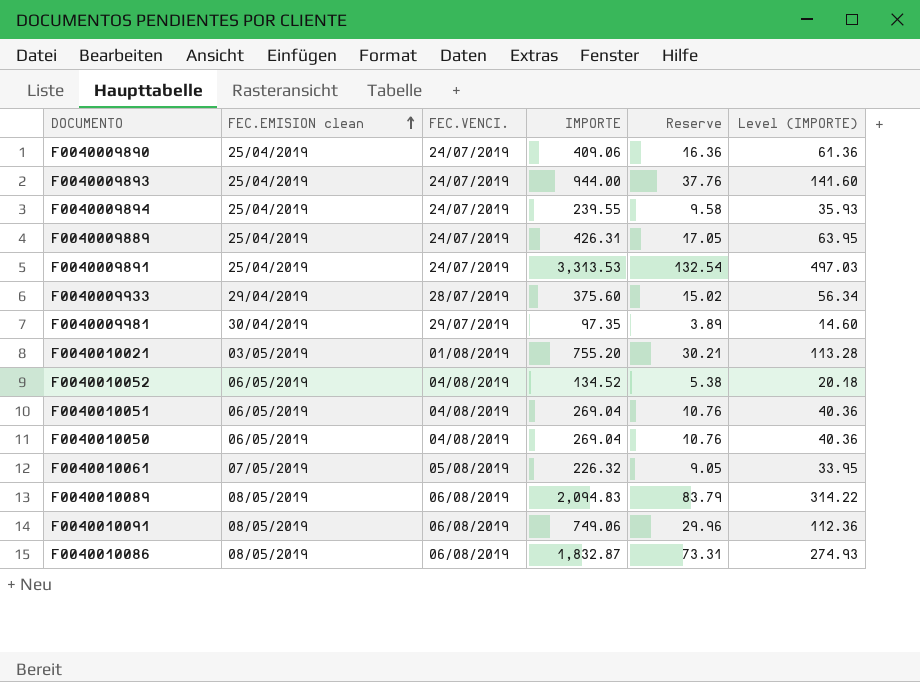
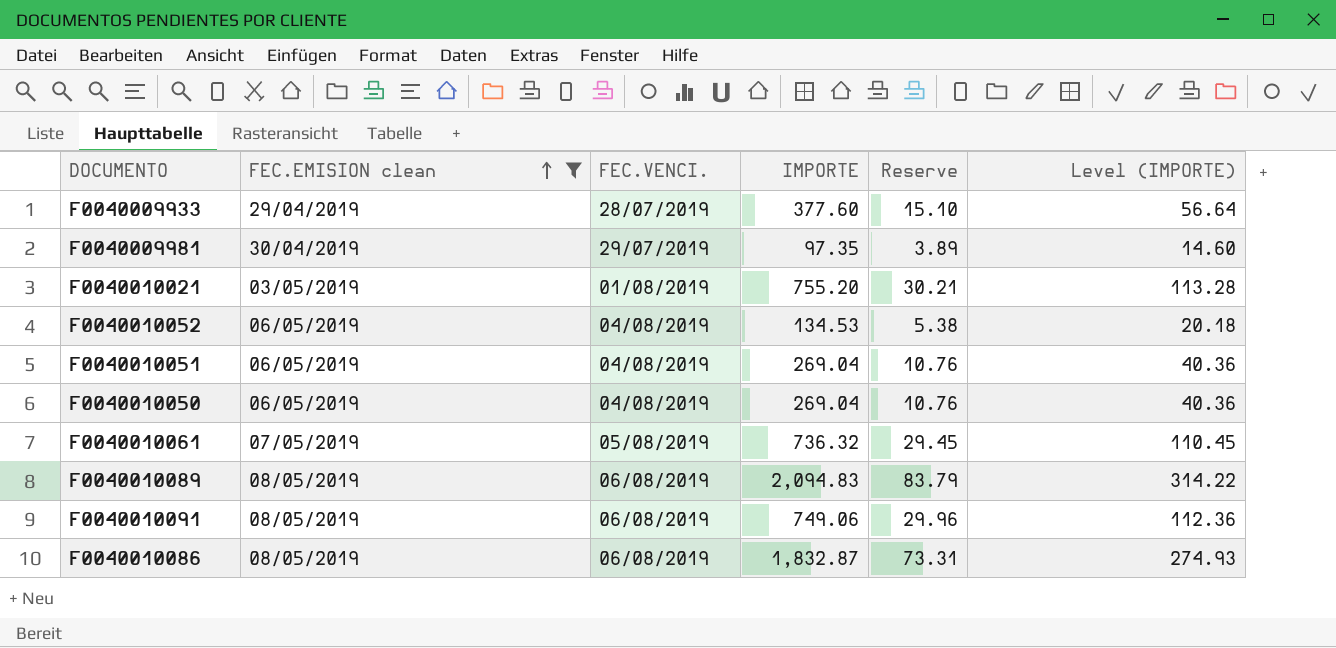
filter: none -> FEC.EMISION clean != 25/04/2019
F0040009933 | IMPORTE: 375.60 -> 377.60
F0040009933 | Reserve: 15.02 -> 15.10
F0040009933 | Level (IMPORTE): 56.34 -> 56.64
F0040010052 | IMPORTE: 134.52 -> 134.53
F0040010061 | IMPORTE: 226.32 -> 736.32
F0040010061 | Reserve: 9.05 -> 29.45
F0040010061 | Level (IMPORTE): 33.95 -> 110.45

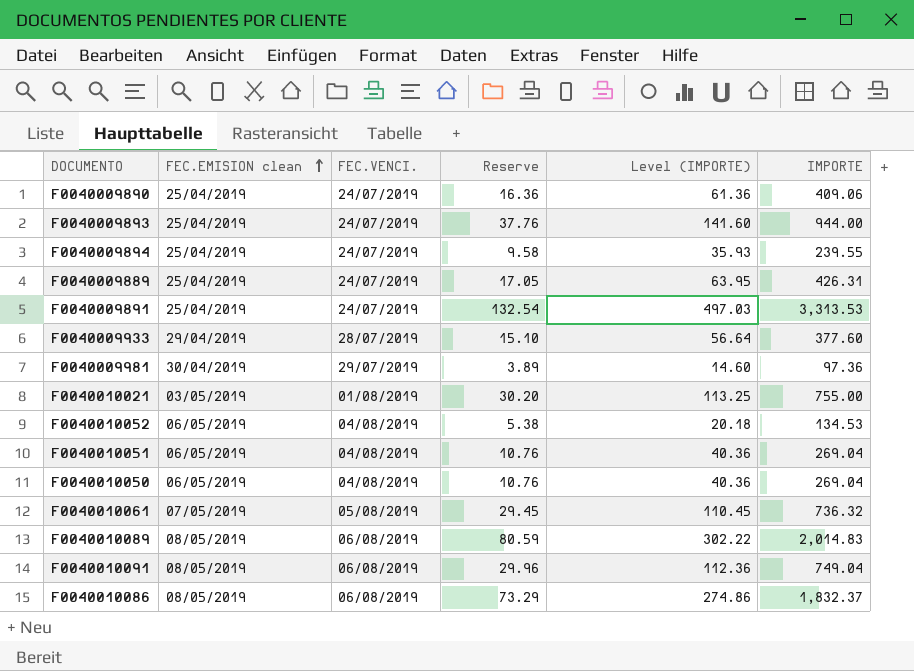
filter: FEC.EMISION clean != 25/04/2019 -> none
column IMPORTE | position: 4 -> 6
F0040009981 | IMPORTE: 97.35 -> 97.36
F0040010021 | Reserve: 30.21 -> 30.20
F0040010021 | Level (IMPORTE): 113.28 -> 113.25
F0040010021 | IMPORTE: 755.20 -> 755.00
F0040010089 | Reserve: 83.79 -> 80.59
F0040010089 | Level (IMPORTE): 314.22 -> 302.22
F0040010089 | IMPORTE: 2,094.83 -> 2,014.83
F0040010091 | IMPORTE: 749.06 -> 749.04
F0040010086 | Reserve: 73.31 -> 73.29
F0040010086 | Level (IMPORTE): 274.93 -> 274.86
F0040010086 | IMPORTE: 1,832.87 -> 1,832.37

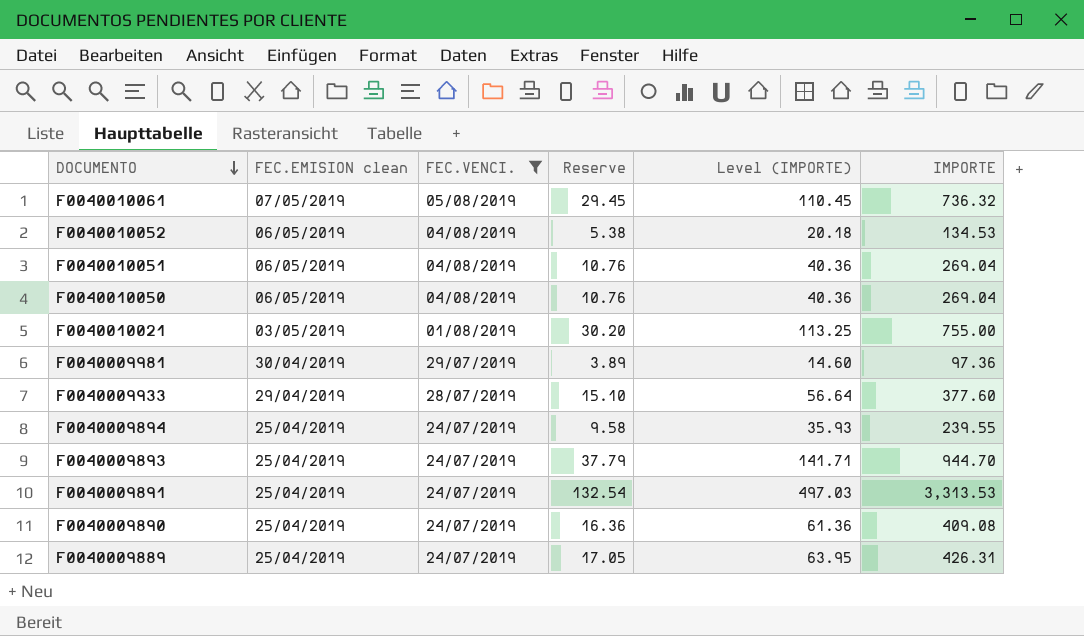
filter: none -> FEC.VENCI. != 06/08/2019
row order: FEC.EMISION clean ascending -> DOCUMENTO descending
F0040009893 | Reserve: 37.76 -> 37.79
F0040009893 | Level (IMPORTE): 141.60 -> 141.71
F0040009893 | IMPORTE: 944.00 -> 944.70
F0040009890 | IMPORTE: 409.06 -> 409.08

